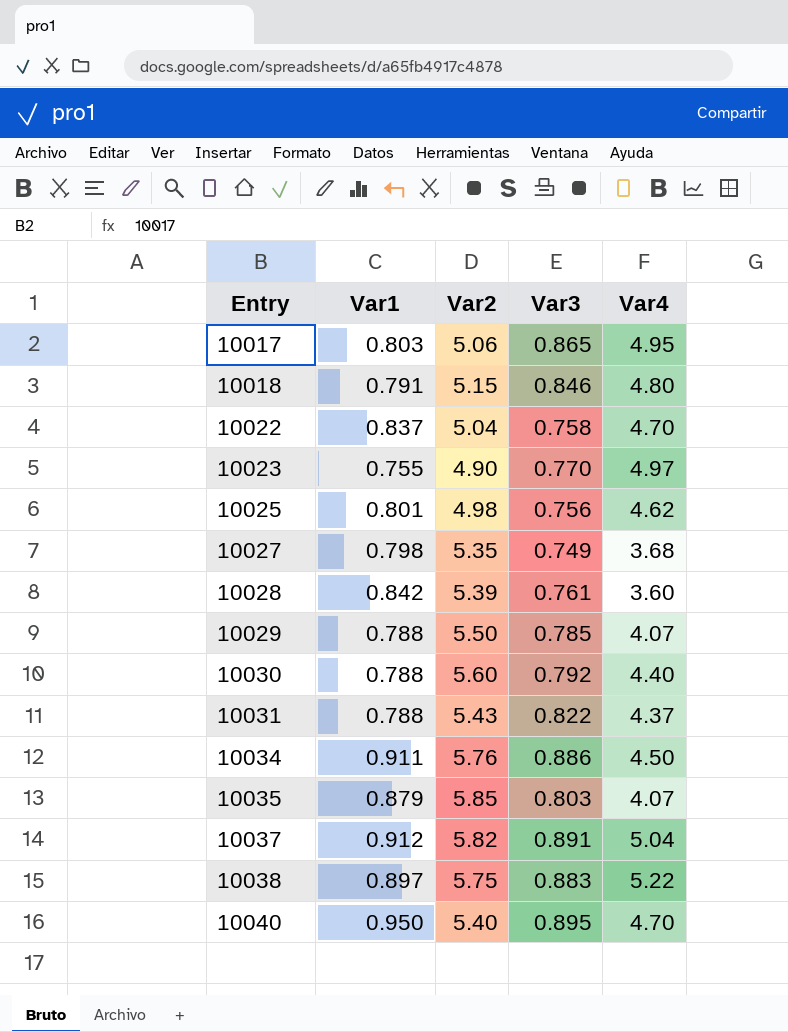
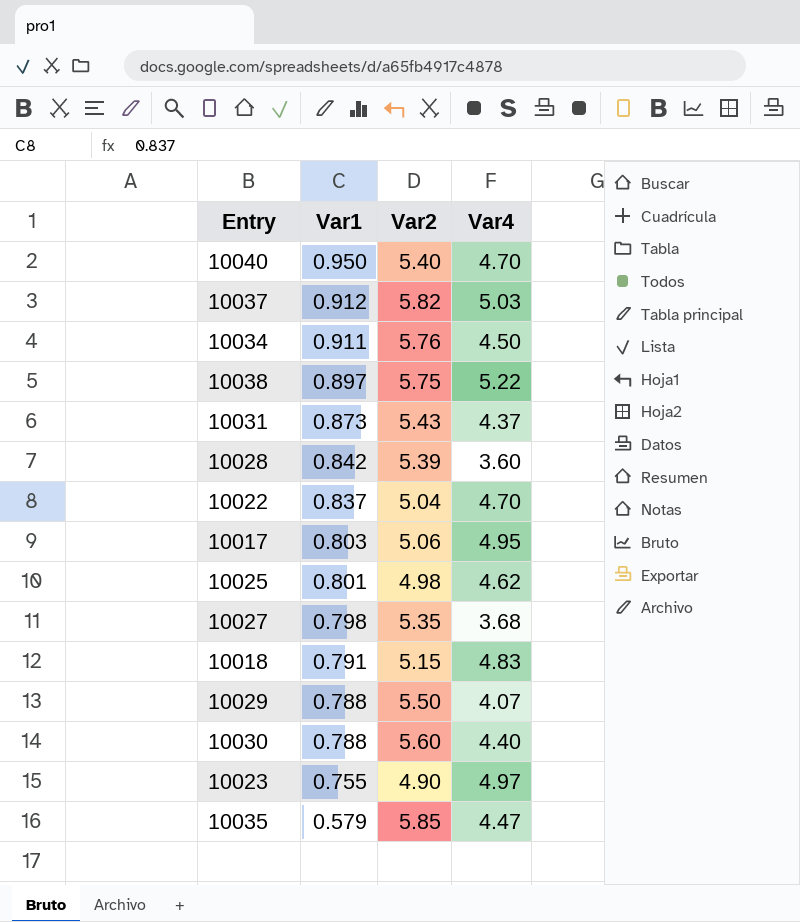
row order: Entry ascending -> Var1 descending
column Var3 | position: 4 -> none
10037 | Var4: 5.04 -> 5.03
10031 | Var1: 0.788 -> 0.873
10018 | Var4: 4.80 -> 4.83
10035 | Var1: 0.879 -> 0.579
10035 | Var4: 4.07 -> 4.47

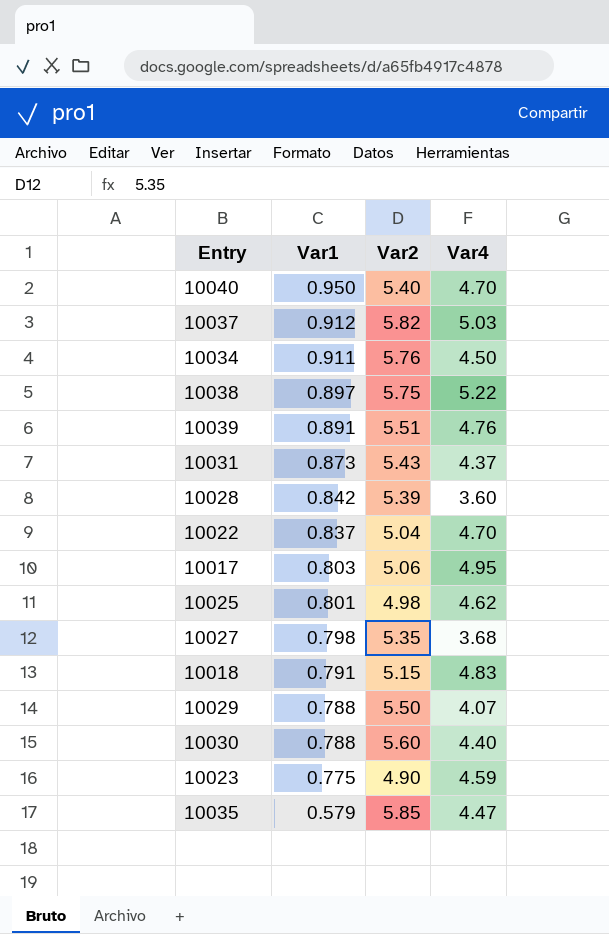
row 10039: none -> 0.891 | 5.51 | 4.76
10023 | Var1: 0.755 -> 0.775
10023 | Var4: 4.97 -> 4.59

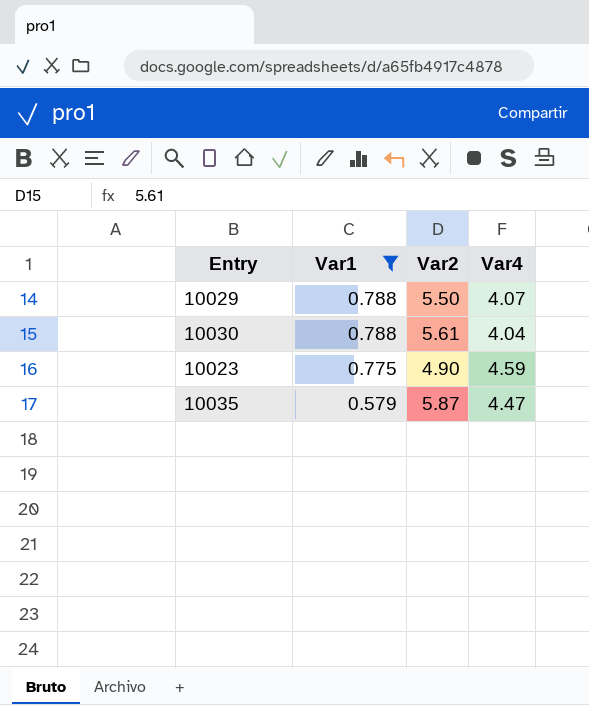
filter: none -> Var1 <= 0.788
10030 | Var2: 5.60 -> 5.61
10030 | Var4: 4.40 -> 4.04
10035 | Var2: 5.85 -> 5.87

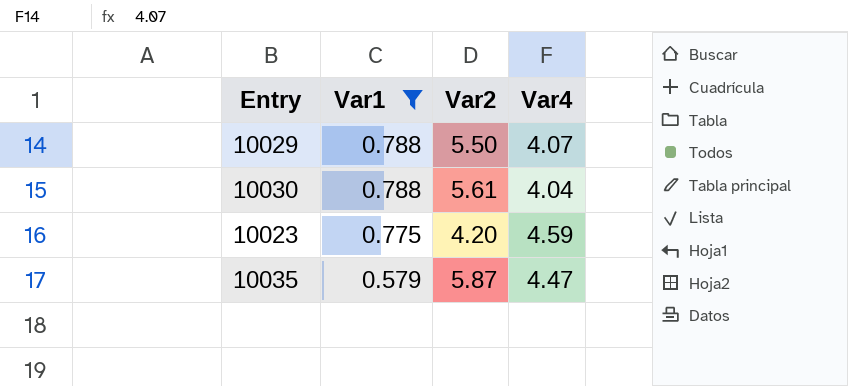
10023 | Var2: 4.90 -> 4.20

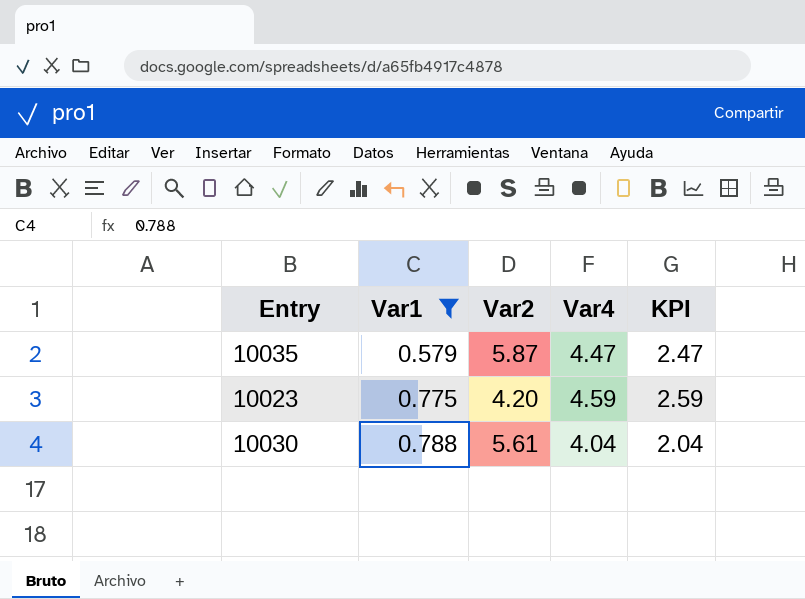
row order: Var1 descending -> Var1 ascending
column KPI | formula: none -> [Var4] - 2
row 10029: 0.788 | 5.50 | 4.07 -> none

